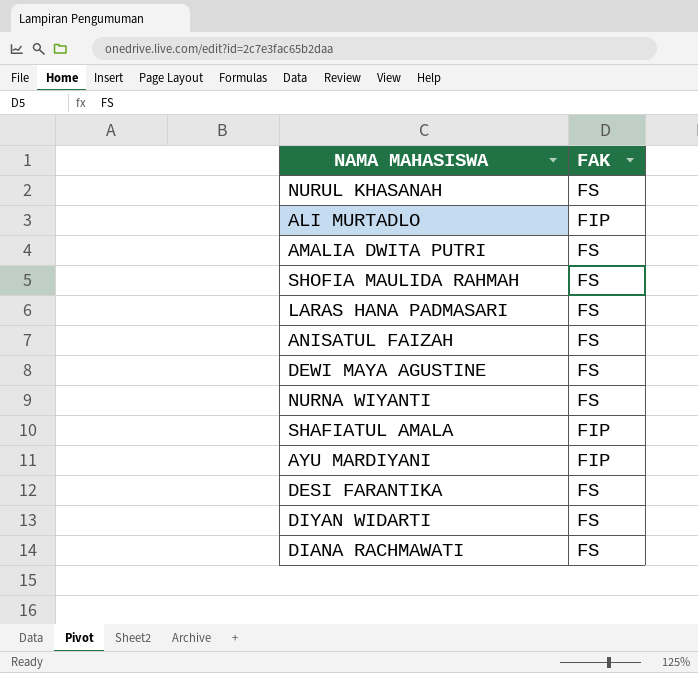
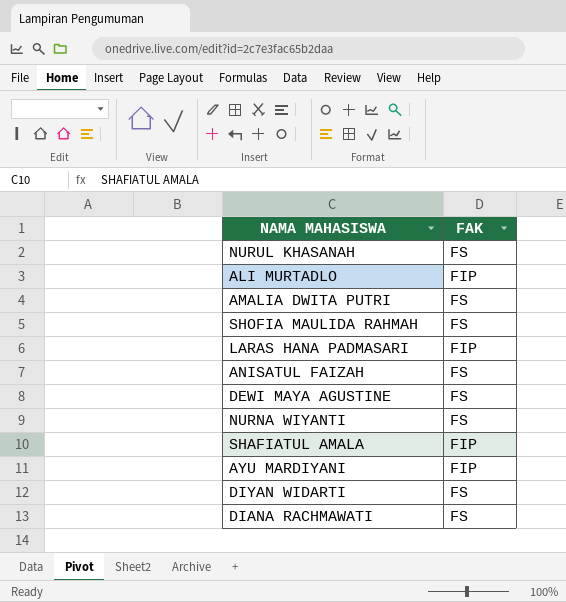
row DESI FARANTIKA: FS -> none
LARAS HANA PADMASARI | FAK: FS -> FIP

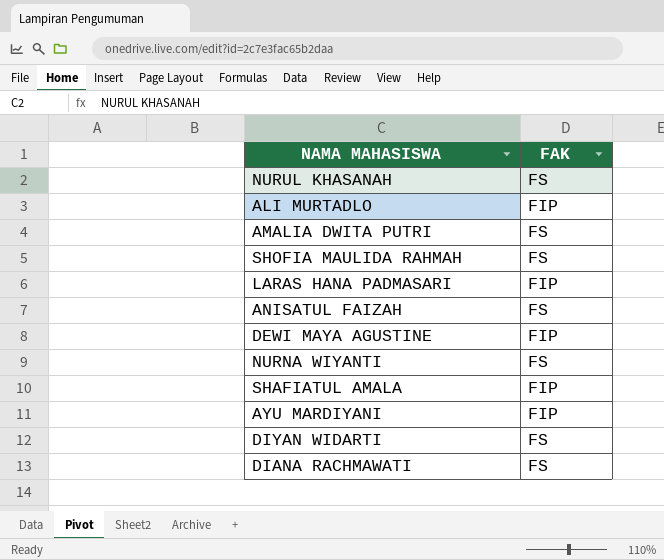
DEWI MAYA AGUSTINE | FAK: FS -> FIP

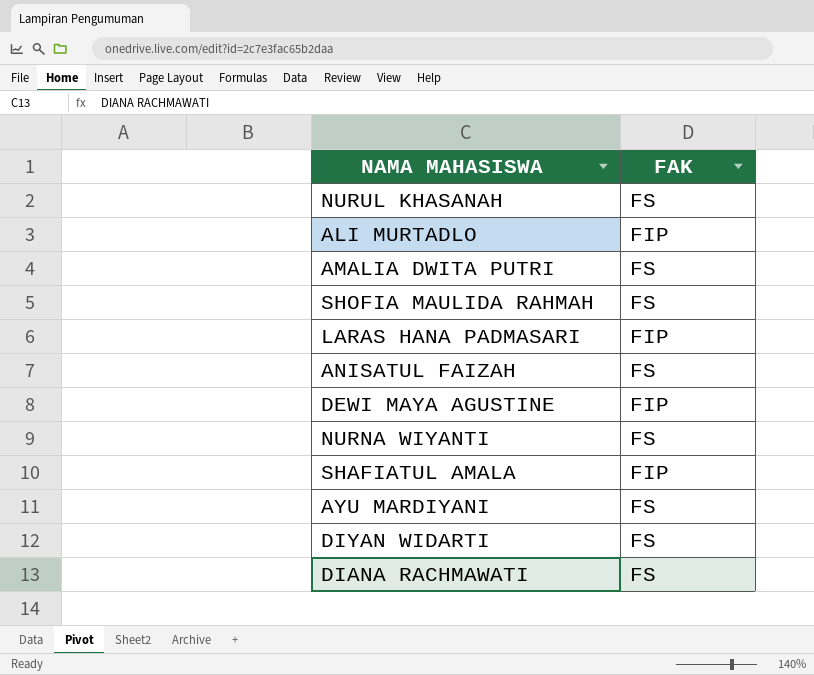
AYU MARDIYANI | FAK: FIP -> FS

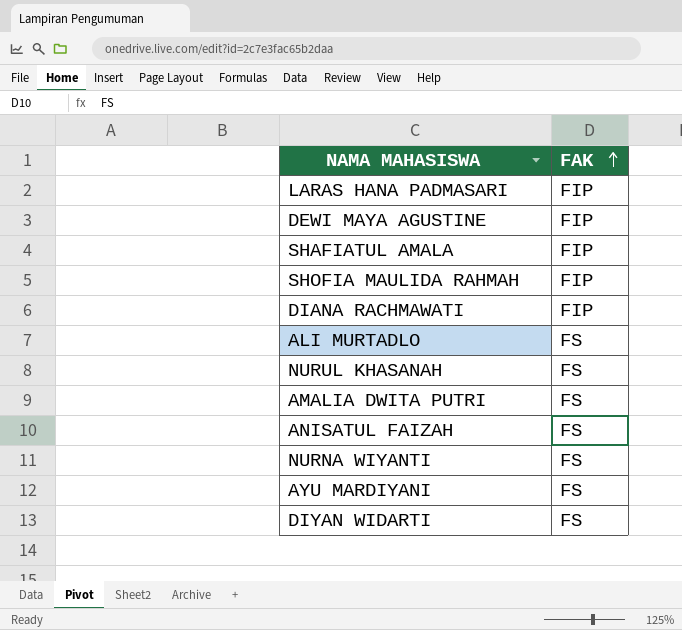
row order: none -> FAK ascending
SHOFIA MAULIDA RAHMAH | FAK: FS -> FIP
DIANA RACHMAWATI | FAK: FS -> FIP
ALI MURTADLO | FAK: FIP -> FS

